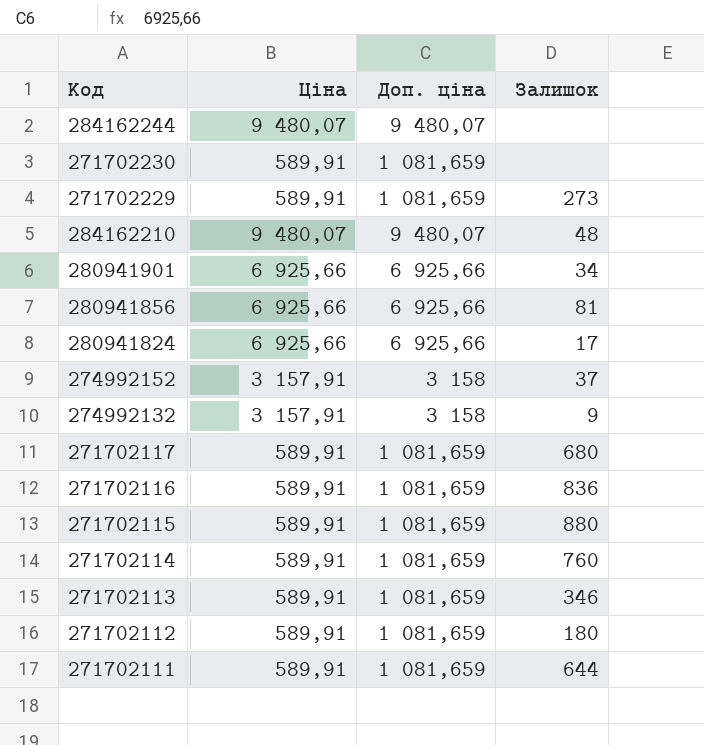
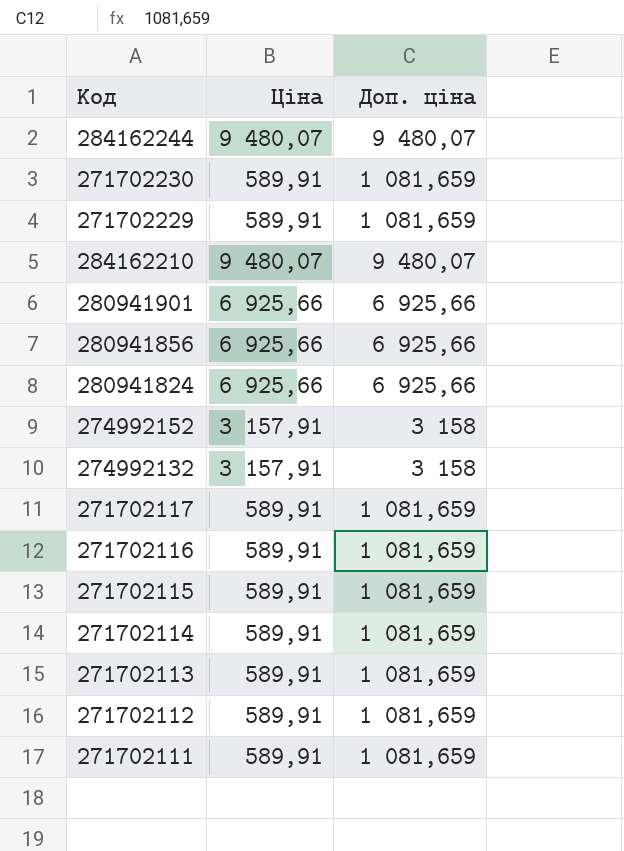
column Залишок | position: 4 -> none

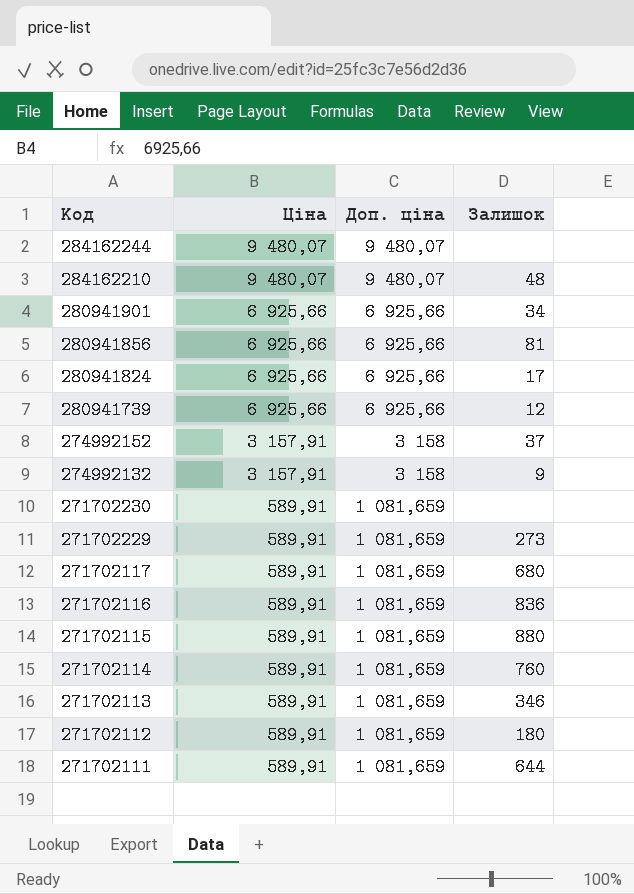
row order: none -> Код descending
column Залишок | position: none -> 4
row 280941739: none -> 6 925,66 | 6 925,66 | 12

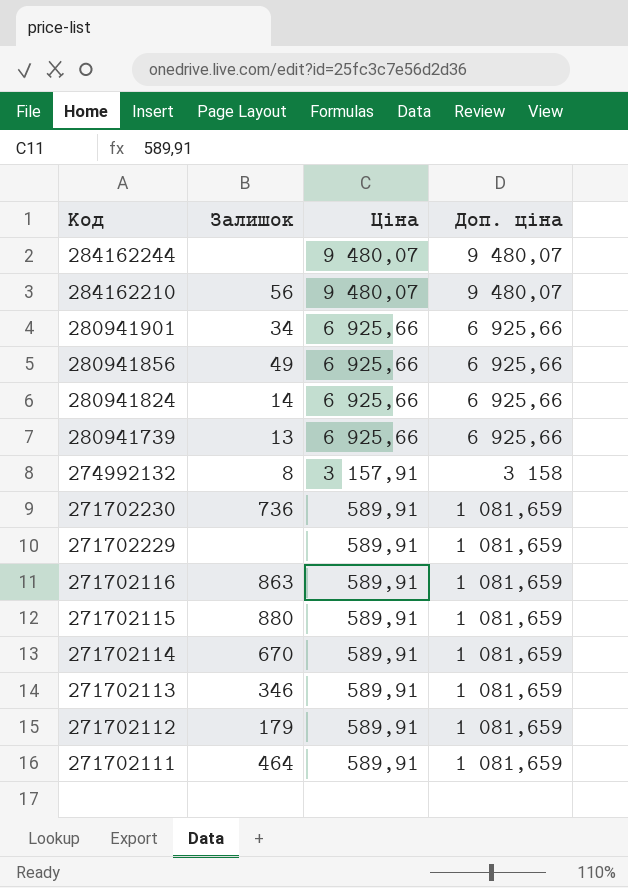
column Залишок | position: 4 -> 2
row 274992152: 3 157,91 | 3 158 | 37 -> none
row 271702117: 589,91 | 1 081,659 | 680 -> none
284162210 | Залишок: 48 -> 56
280941856 | Залишок: 81 -> 49
280941824 | Залишок: 17 -> 14
280941739 | Залишок: 12 -> 13
274992132 | Залишок: 9 -> 8
271702230 | Залишок: none -> 736
271702229 | Залишок: 273 -> none
271702116 | Залишок: 836 -> 863
271702114 | Залишок: 760 -> 670
271702112 | Залишок: 180 -> 179
271702111 | Залишок: 644 -> 464

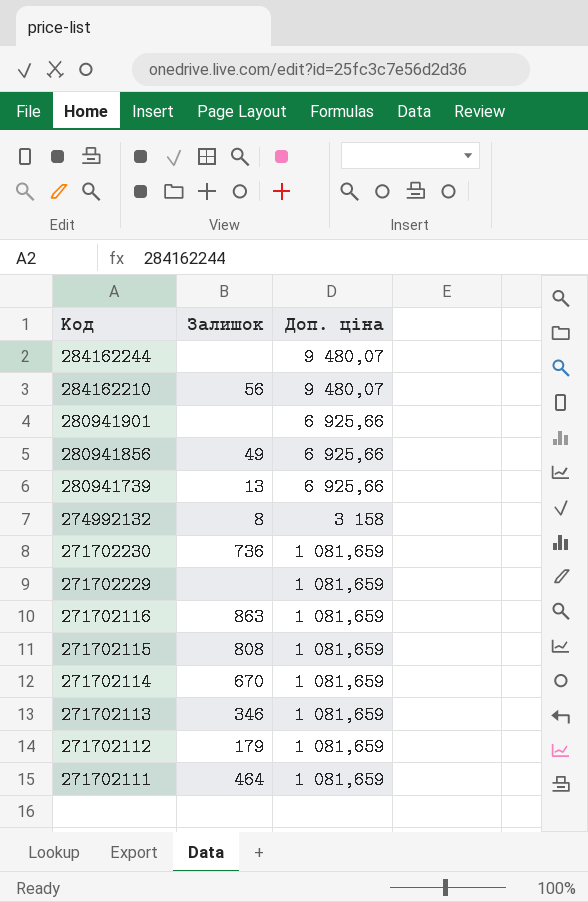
column Ціна | position: 3 -> none
row 280941824: 14 | 6 925,66 | 6 925,66 -> none
280941901 | Залишок: 34 -> none
271702115 | Залишок: 880 -> 808

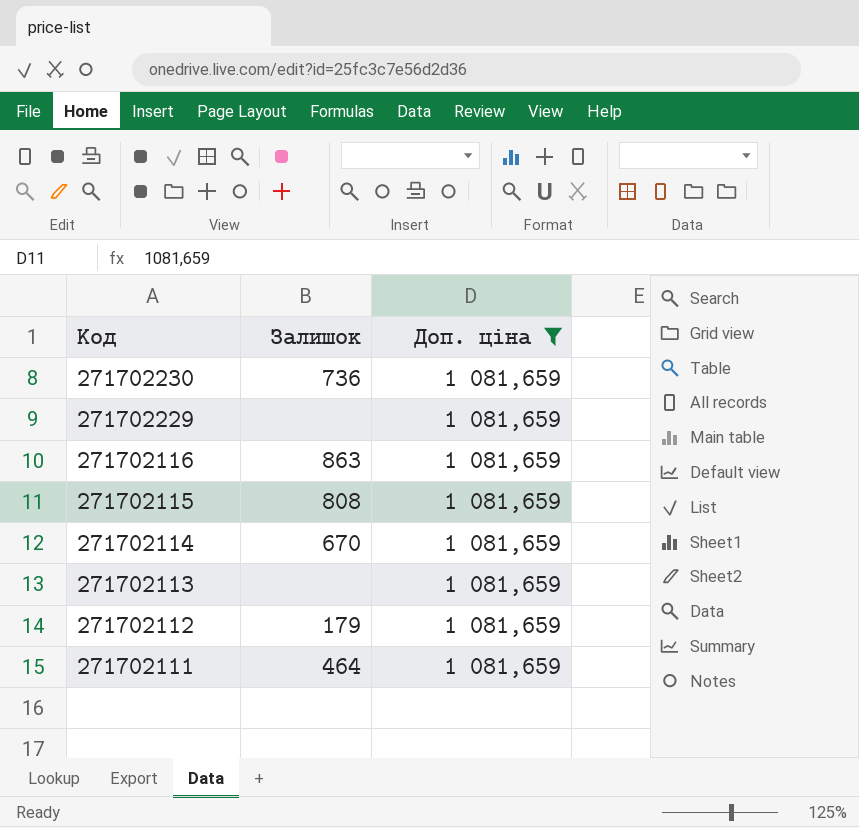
filter: none -> Доп. ціна = 1 081,659
271702113 | Залишок: 346 -> none

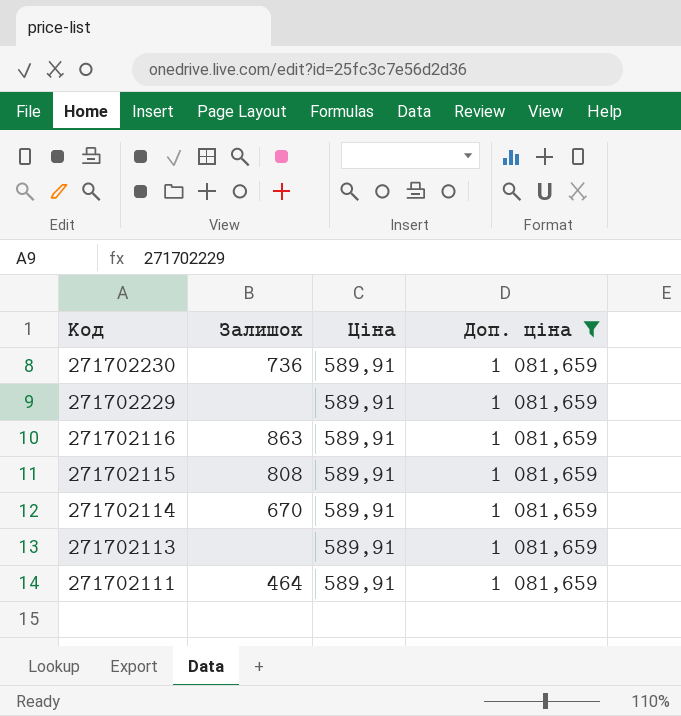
column Ціна | position: none -> 3
row 271702112: 179 | 1 081,659 -> none

